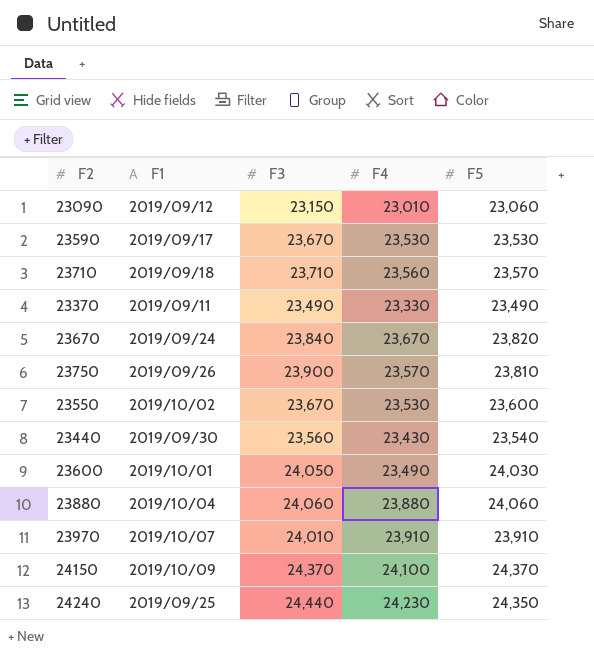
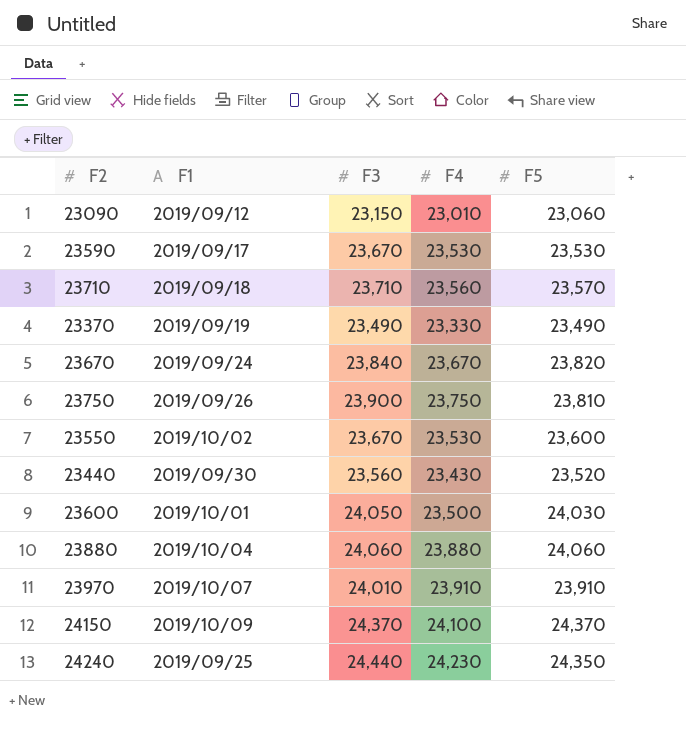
23370 | F1: 2019/09/11 -> 2019/09/19
23750 | F4: 23,570 -> 23,750
23440 | F5: 23,540 -> 23,520
23600 | F4: 23,490 -> 23,500

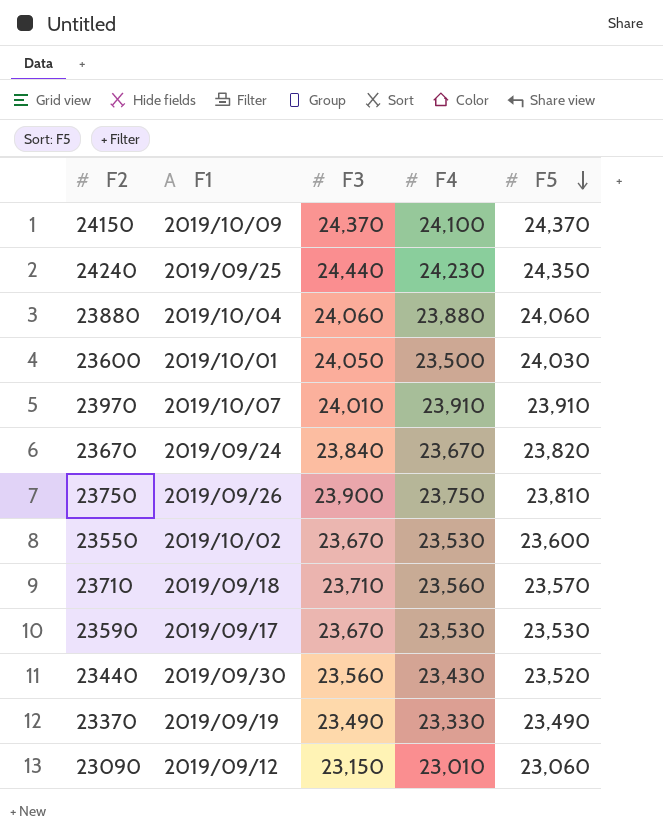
row order: none -> F5 descending

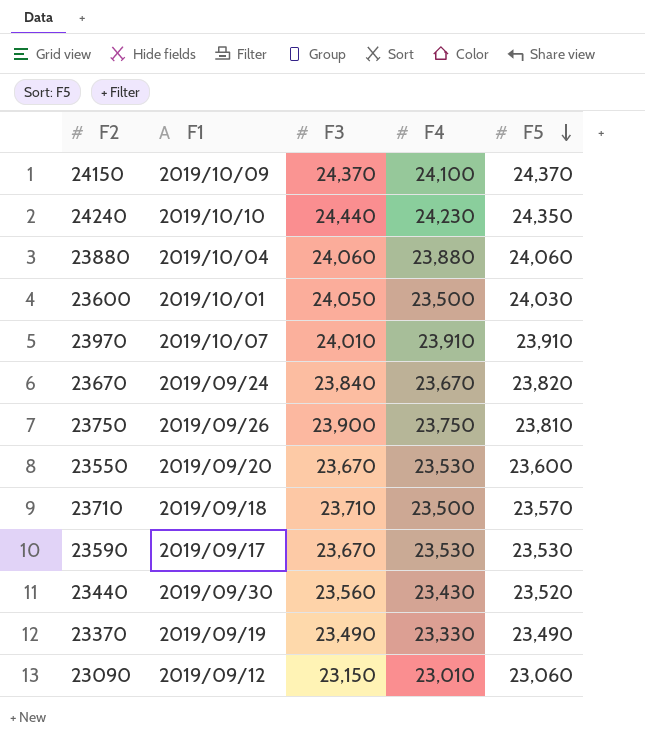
24240 | F1: 2019/09/25 -> 2019/10/10
23550 | F1: 2019/10/02 -> 2019/09/20
23710 | F4: 23,560 -> 23,500

